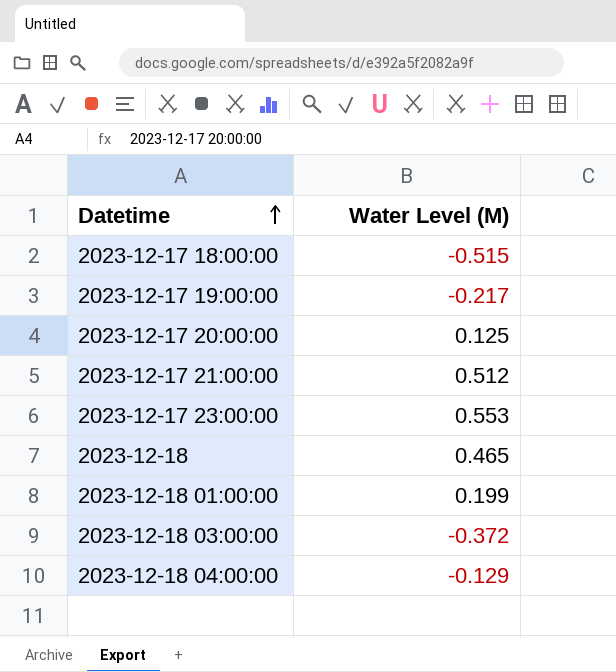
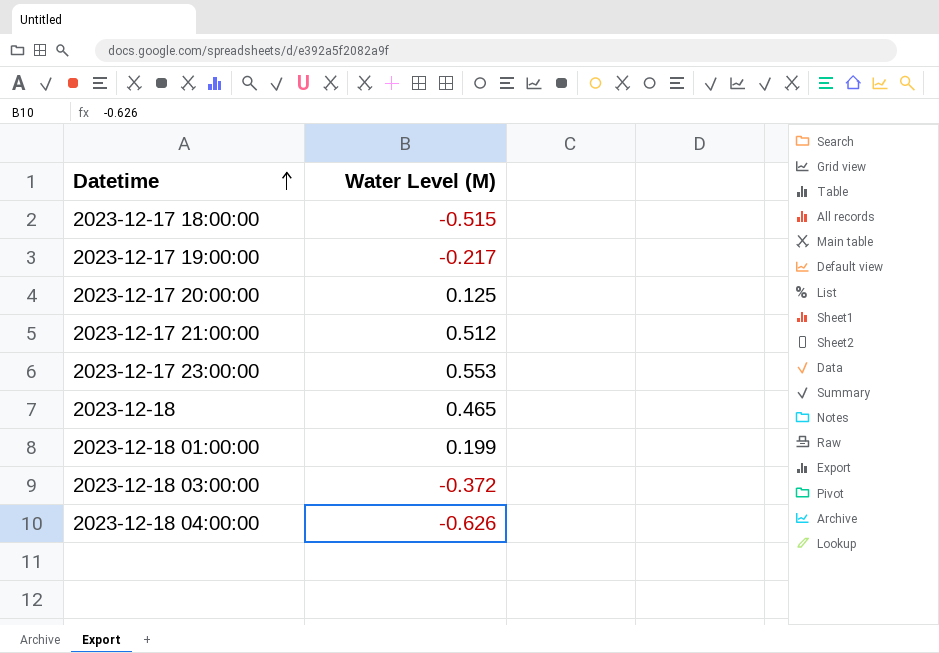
2023-12-18 04:00:00 | Water Level (M): -0.129 -> -0.626

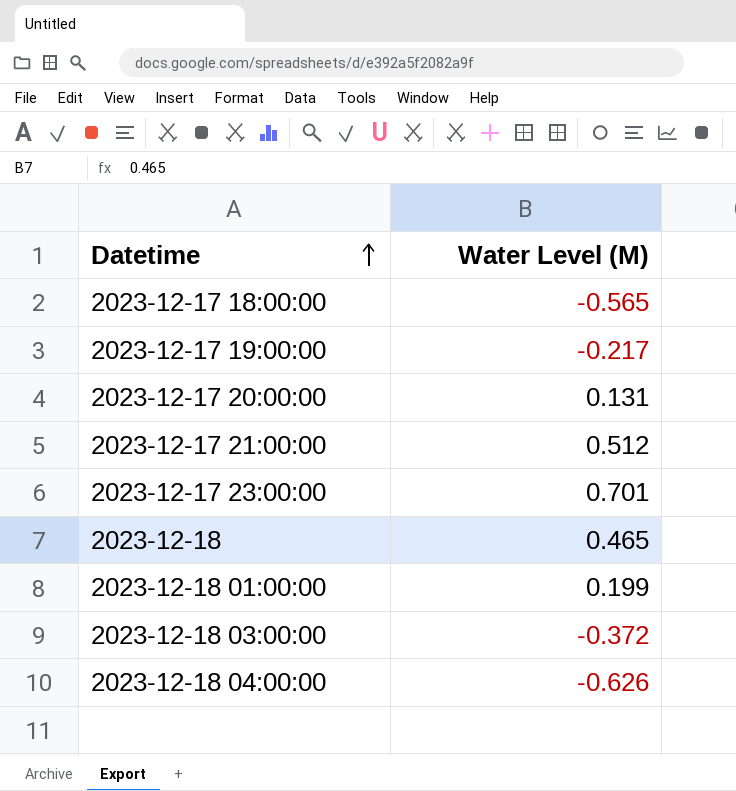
2023-12-17 18:00:00 | Water Level (M): -0.515 -> -0.565
2023-12-17 20:00:00 | Water Level (M): 0.125 -> 0.131
2023-12-17 23:00:00 | Water Level (M): 0.553 -> 0.701

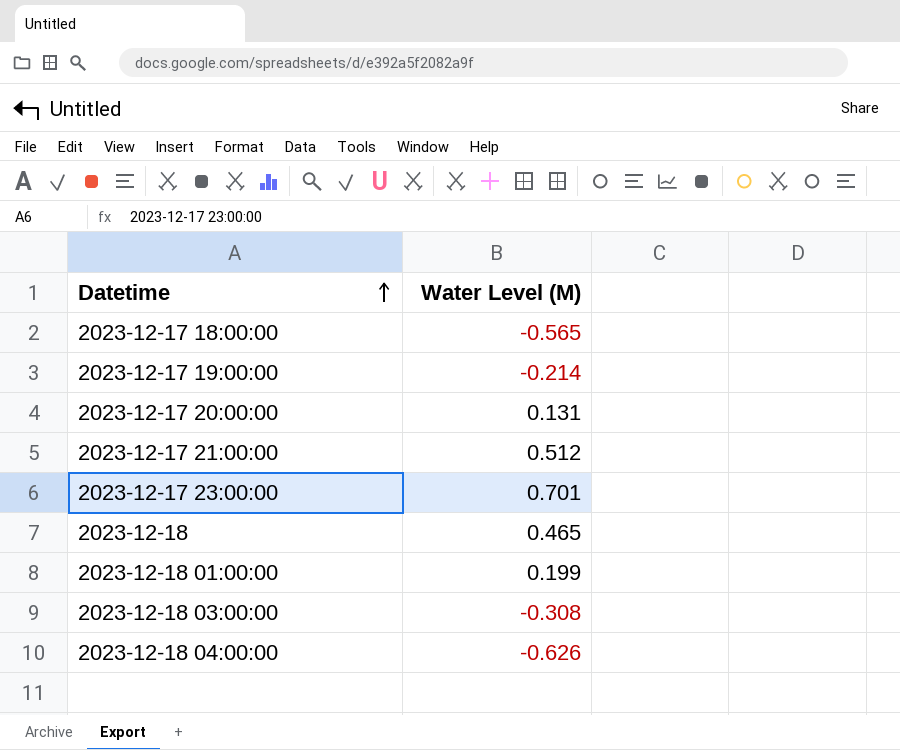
2023-12-17 19:00:00 | Water Level (M): -0.217 -> -0.214
2023-12-18 03:00:00 | Water Level (M): -0.372 -> -0.308

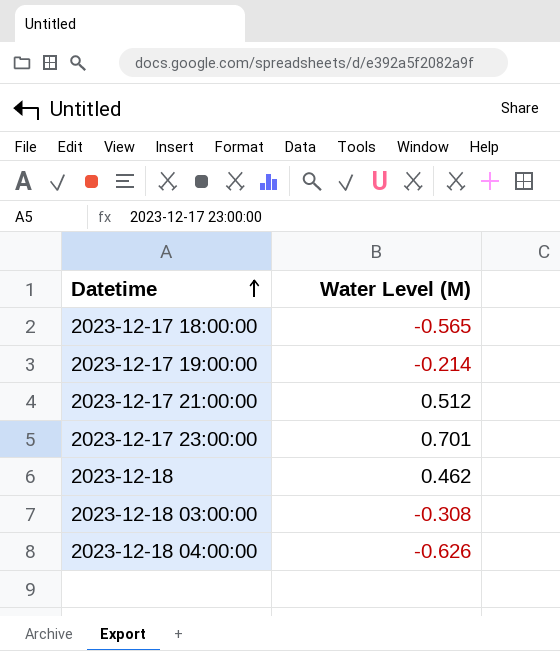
row 2023-12-17 20:00:00: 0.131 -> none
row 2023-12-18 01:00:00: 0.199 -> none
2023-12-18 | Water Level (M): 0.465 -> 0.462

